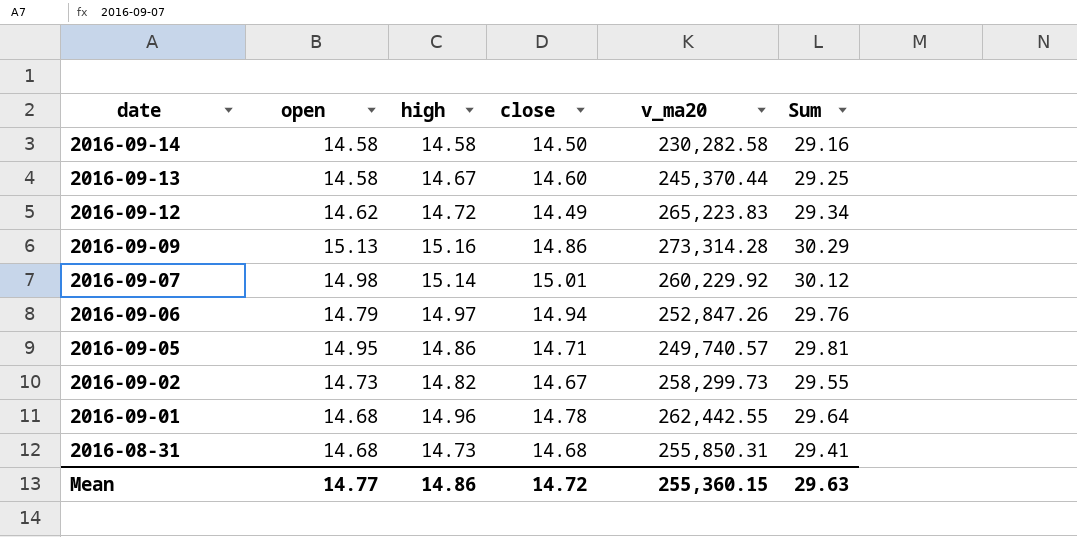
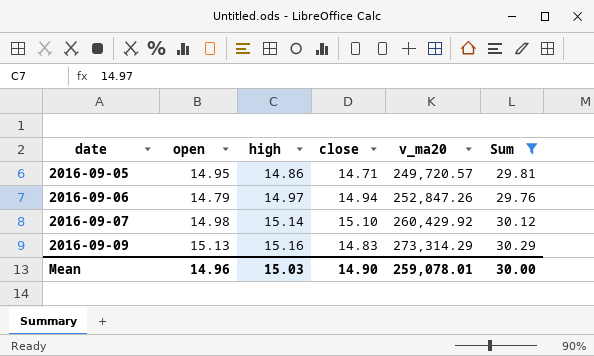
filter: none -> Sum >= 29.76
row order: date descending -> date ascending
2016-09-05 | v_ma20: 249,740.57 -> 249,720.57
2016-09-07 | close: 15.01 -> 15.10
2016-09-07 | v_ma20: 260,229.92 -> 260,429.92
2016-09-09 | close: 14.86 -> 14.83
2016-09-09 | v_ma20: 273,314.28 -> 273,314.29
Mean | open: 14.77 -> 14.96
Mean | high: 14.86 -> 15.03
Mean | close: 14.72 -> 14.90
Mean | v_ma20: 255,360.15 -> 259,078.01
Mean | Sum: 29.63 -> 30.00

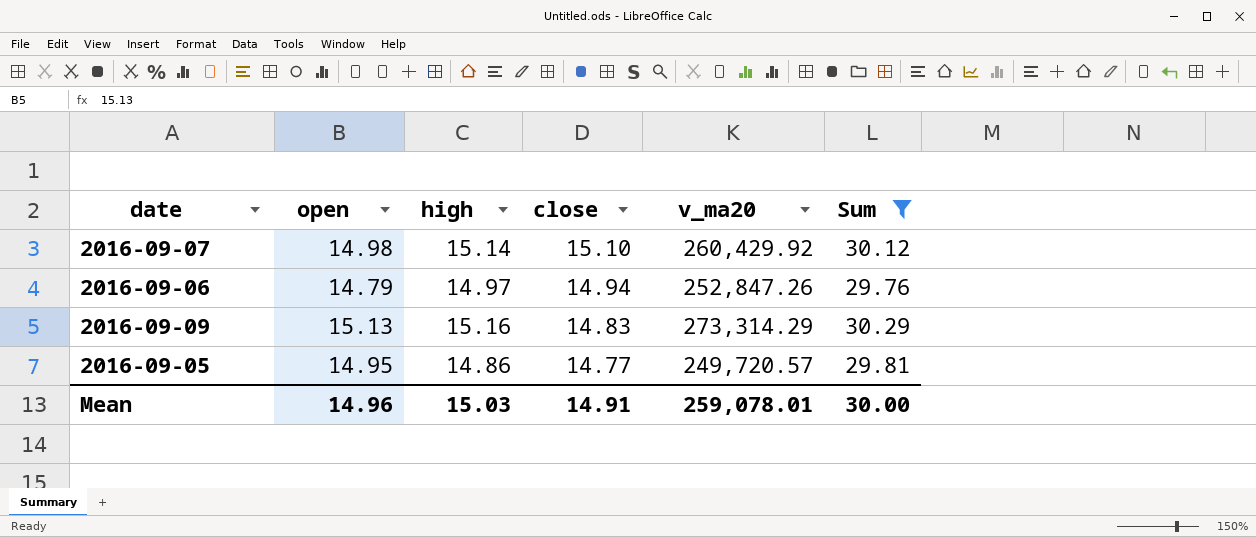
row order: date ascending -> close descending
2016-09-05 | close: 14.71 -> 14.77
Mean | close: 14.90 -> 14.91

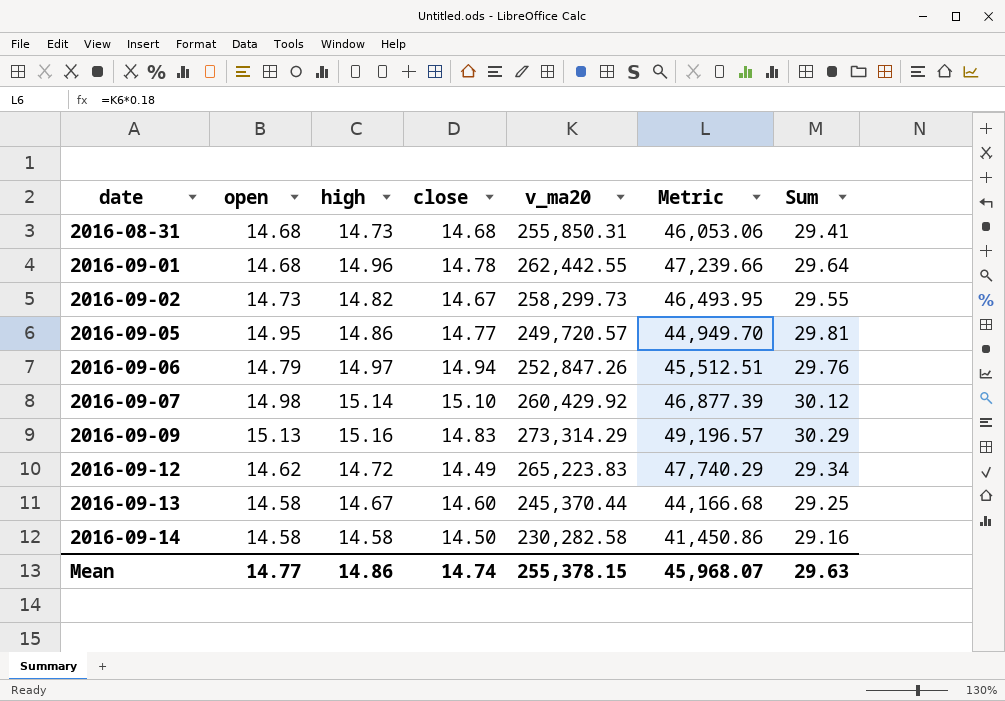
filter: Sum >= 29.76 -> none
row order: close descending -> date ascending
column Metric | formula: none -> [v_ma20] * 0.18
Mean | open: 14.96 -> 14.77
Mean | high: 15.03 -> 14.86
Mean | close: 14.91 -> 14.74
Mean | v_ma20: 259,078.01 -> 255,378.15
Mean | Sum: 30.00 -> 29.63

